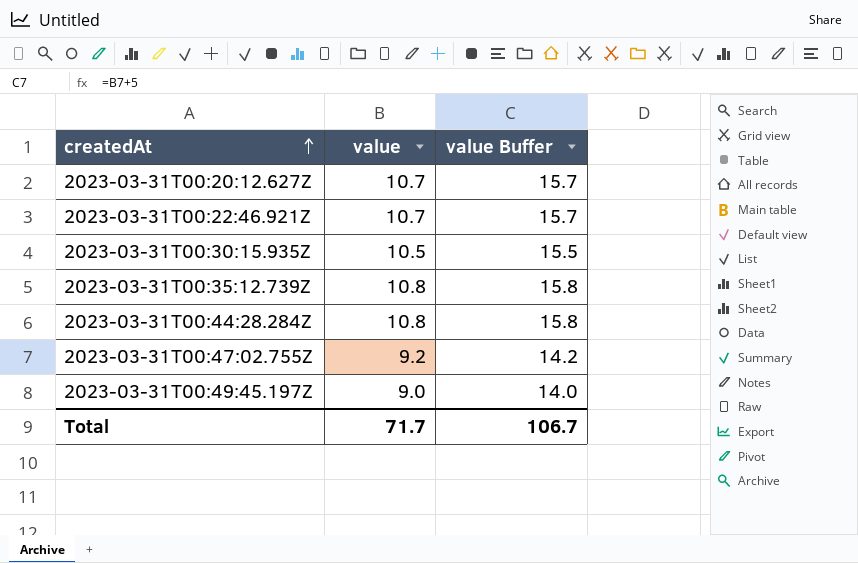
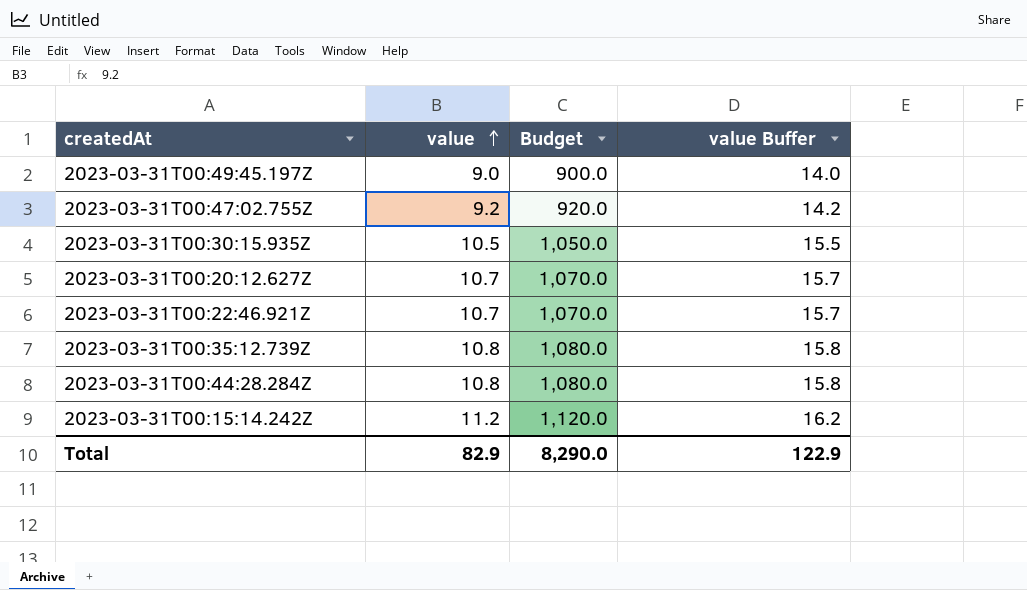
row order: createdAt ascending -> value ascending
column Budget | formula: none -> [value] * 100
row 2023-03-31T00:15:14.242Z: none -> 11.2 | 1,120.0 | 16.2
Total | value: 71.7 -> 82.9
Total | value Buffer: 106.7 -> 122.9

